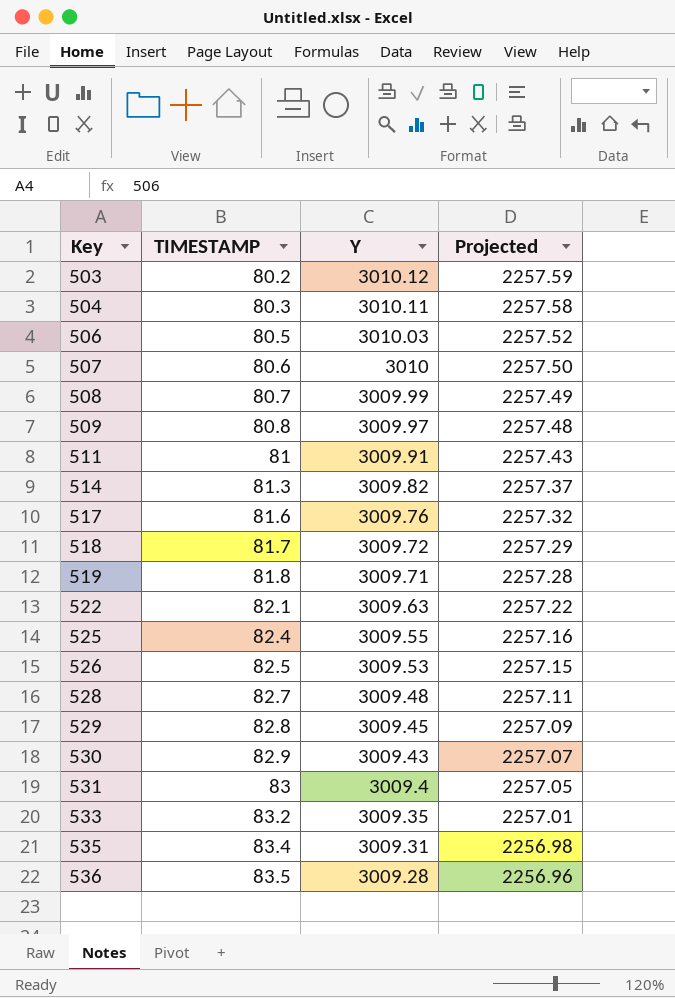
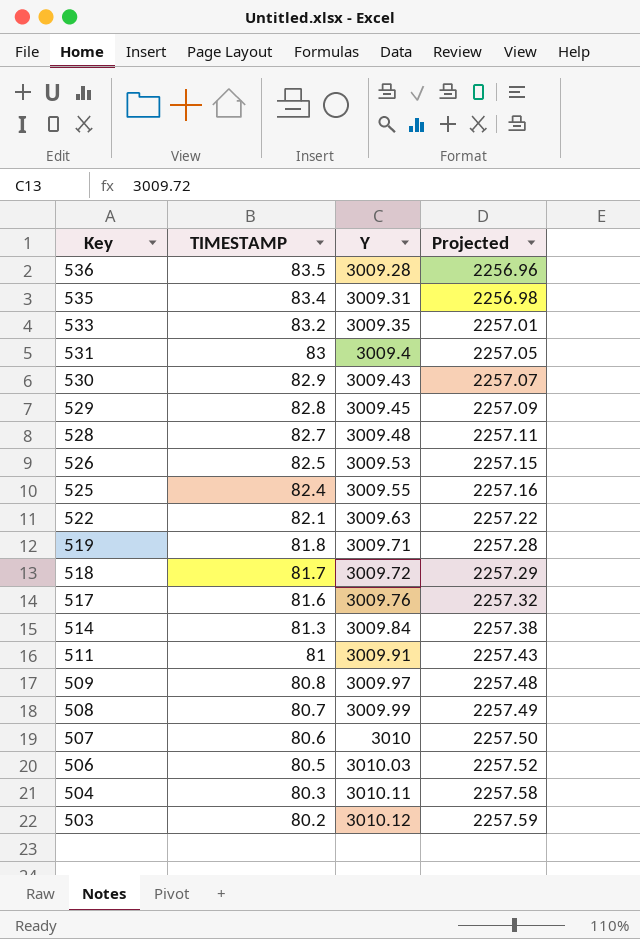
row order: Key ascending -> Key descending
514 | Y: 3009.82 -> 3009.84
514 | Projected: 2257.37 -> 2257.38

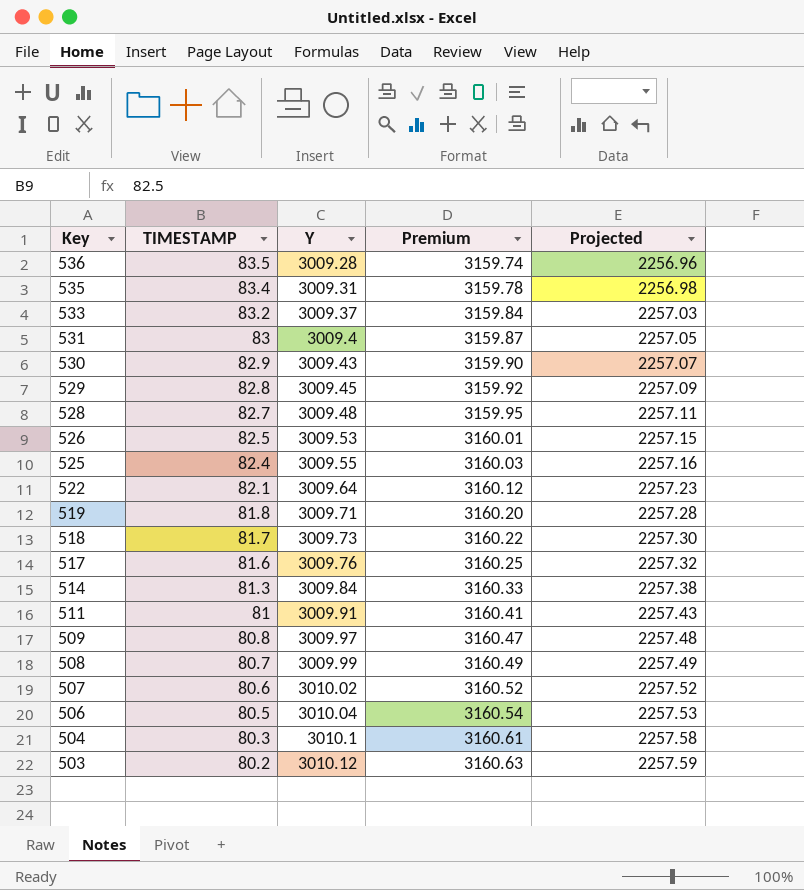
column Premium | formula: none -> [Y] * 1.05
533 | Y: 3009.35 -> 3009.37
533 | Projected: 2257.01 -> 2257.03
522 | Y: 3009.63 -> 3009.64
522 | Projected: 2257.22 -> 2257.23
518 | Y: 3009.72 -> 3009.73
518 | Projected: 2257.29 -> 2257.30
507 | Y: 3010 -> 3010.02
507 | Projected: 2257.50 -> 2257.52
506 | Y: 3010.03 -> 3010.04
506 | Projected: 2257.52 -> 2257.53
504 | Y: 3010.11 -> 3010.1

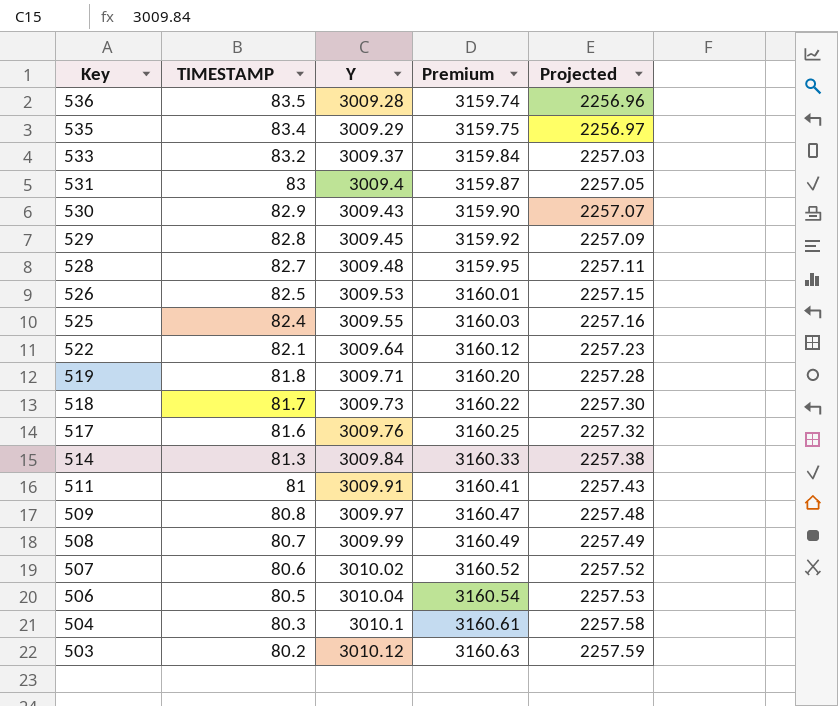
535 | Y: 3009.31 -> 3009.29
535 | Premium: 3159.78 -> 3159.75
535 | Projected: 2256.98 -> 2256.97

